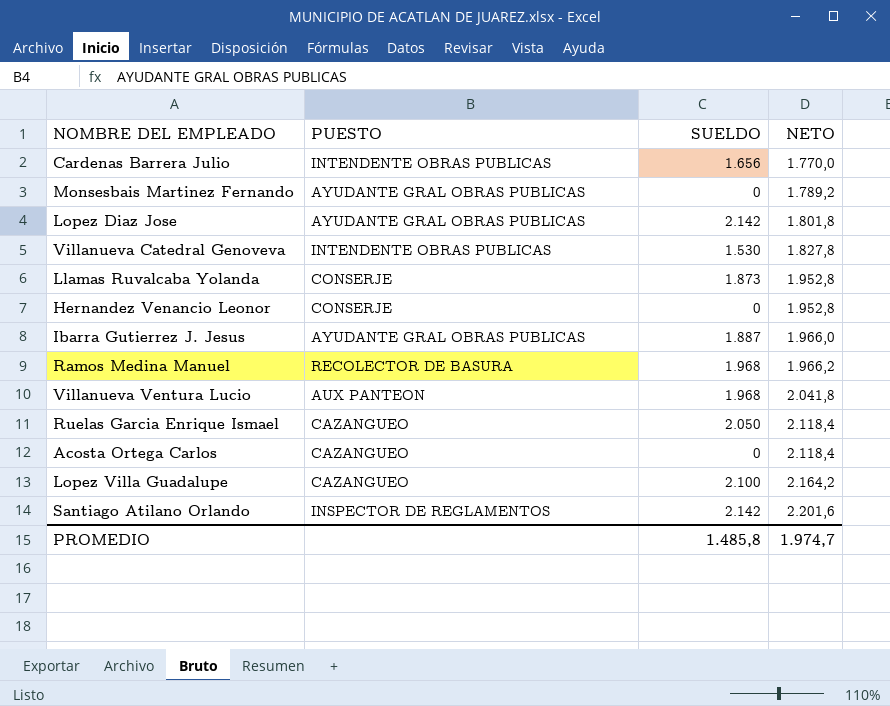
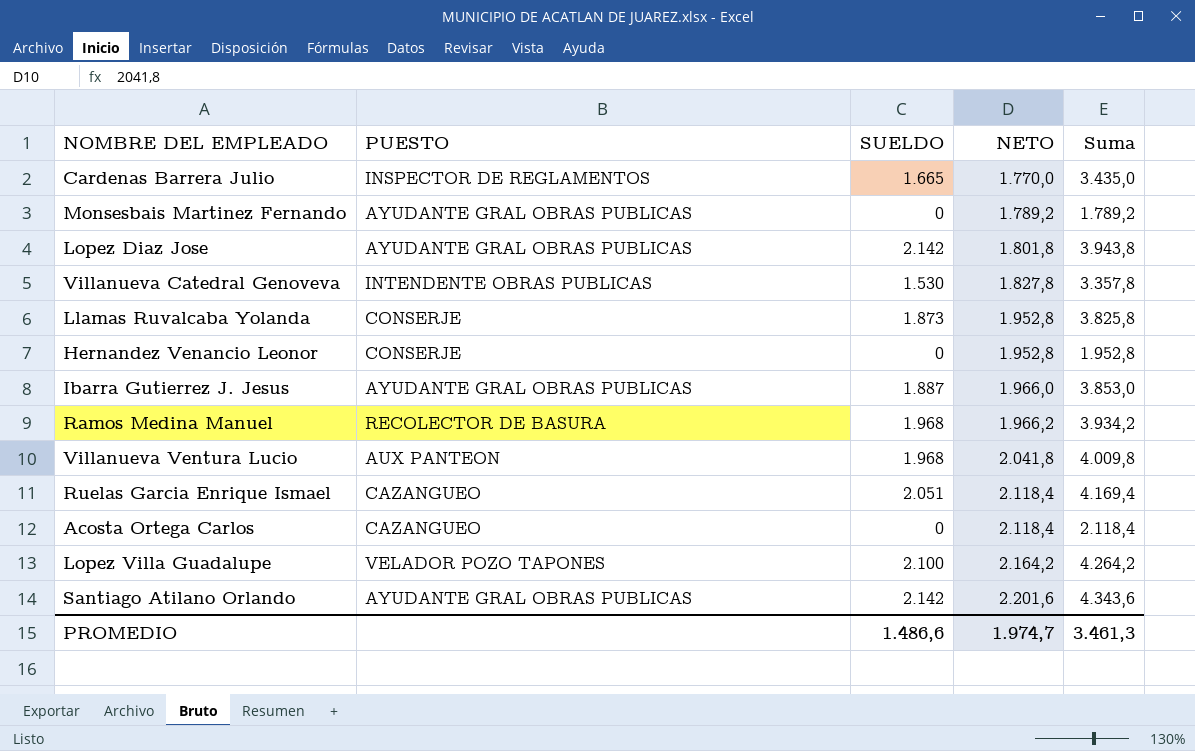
column Suma | formula: none -> [SUELDO] + [NETO]
Cardenas Barrera Julio | PUESTO: INTENDENTE OBRAS PUBLICAS -> INSPECTOR DE REGLAMENTOS
Cardenas Barrera Julio | SUELDO: 1.656 -> 1.665
Ruelas Garcia Enrique Ismael | SUELDO: 2.050 -> 2.051
Lopez Villa Guadalupe | PUESTO: CAZANGUEO -> VELADOR POZO TAPONES
Santiago Atilano Orlando | PUESTO: INSPECTOR DE REGLAMENTOS -> AYUDANTE GRAL OBRAS PUBLICAS
PROMEDIO | SUELDO: 1.485,8 -> 1.486,6

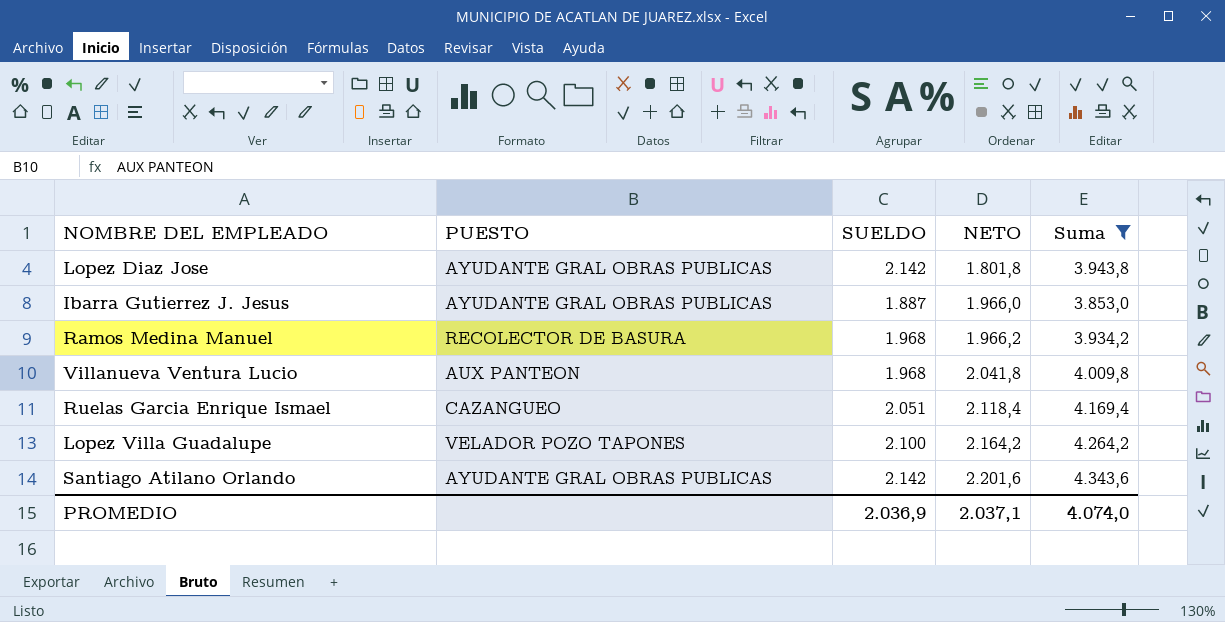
filter: none -> Suma >= 3.853,0
PROMEDIO | SUELDO: 1.486,6 -> 2.036,9
PROMEDIO | NETO: 1.974,7 -> 2.037,1
PROMEDIO | Suma: 3.461,3 -> 4.074,0

